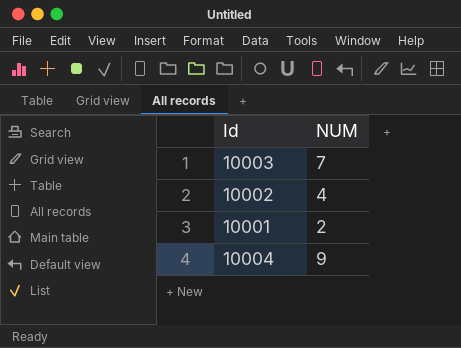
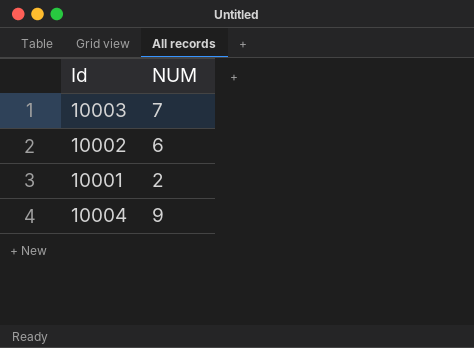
10002 | NUM: 4 -> 6

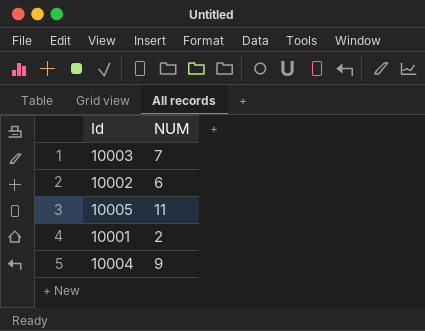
row 10005: none -> 11

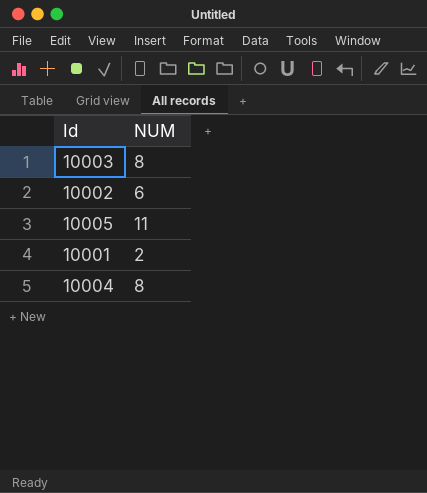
10003 | NUM: 7 -> 8
10004 | NUM: 9 -> 8

